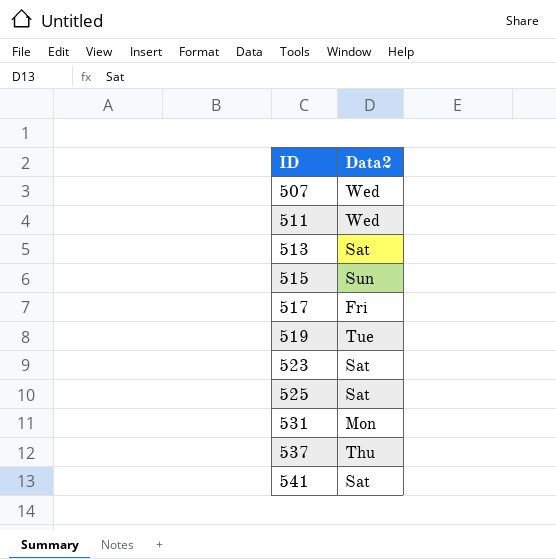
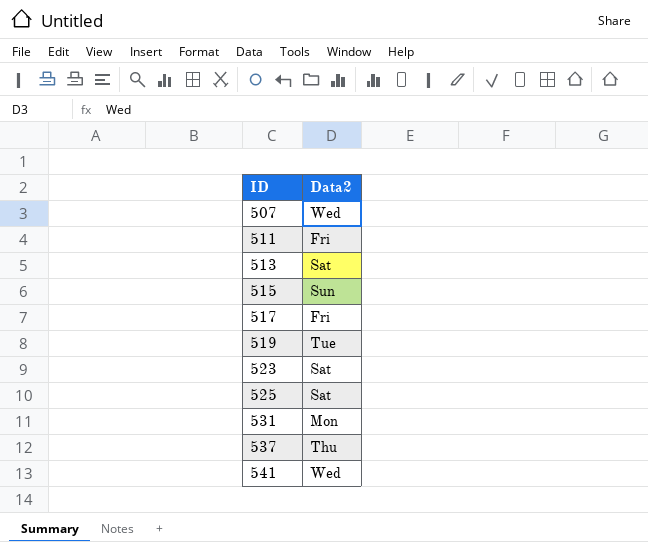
511 | Data2: Wed -> Fri
541 | Data2: Sat -> Wed

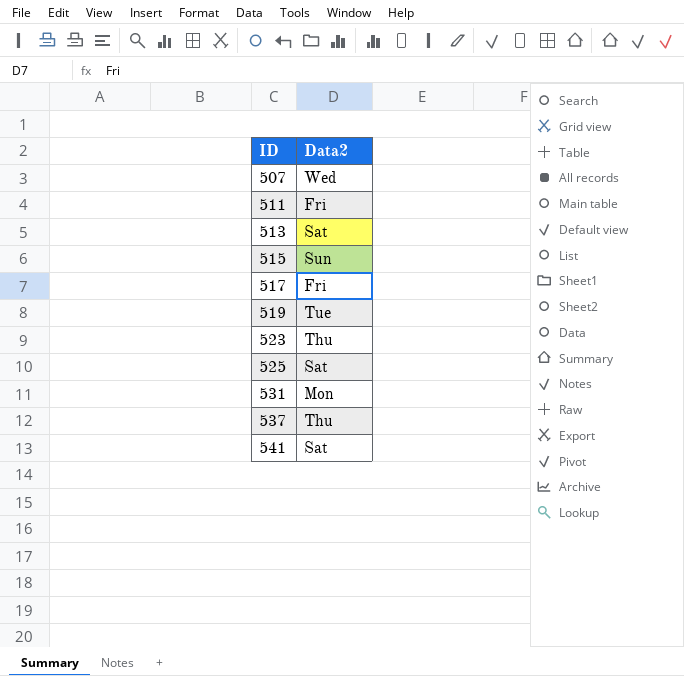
523 | Data2: Sat -> Thu
541 | Data2: Wed -> Sat

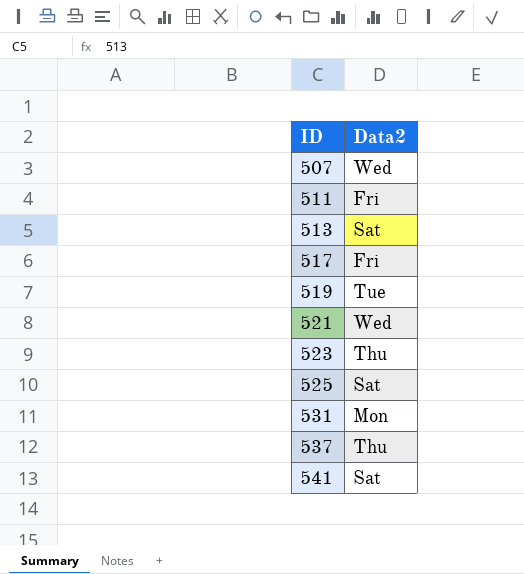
row 515: Sun -> none
row 521: none -> Wed

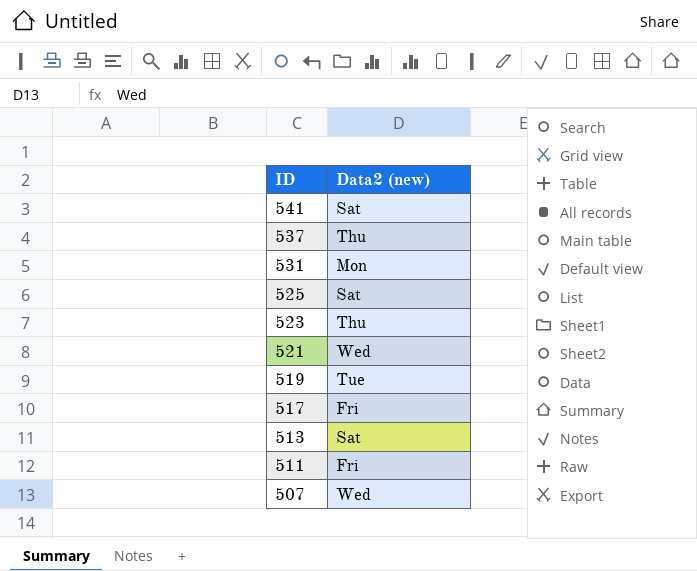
row order: ID ascending -> ID descending
column name: Data2 -> Data2 (new)

